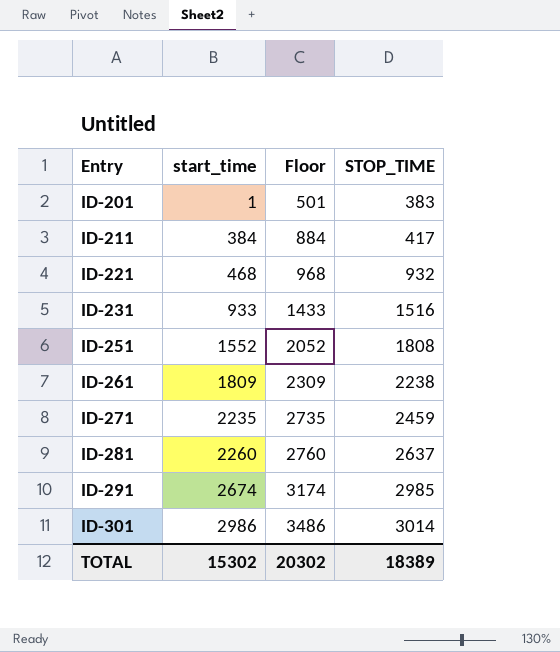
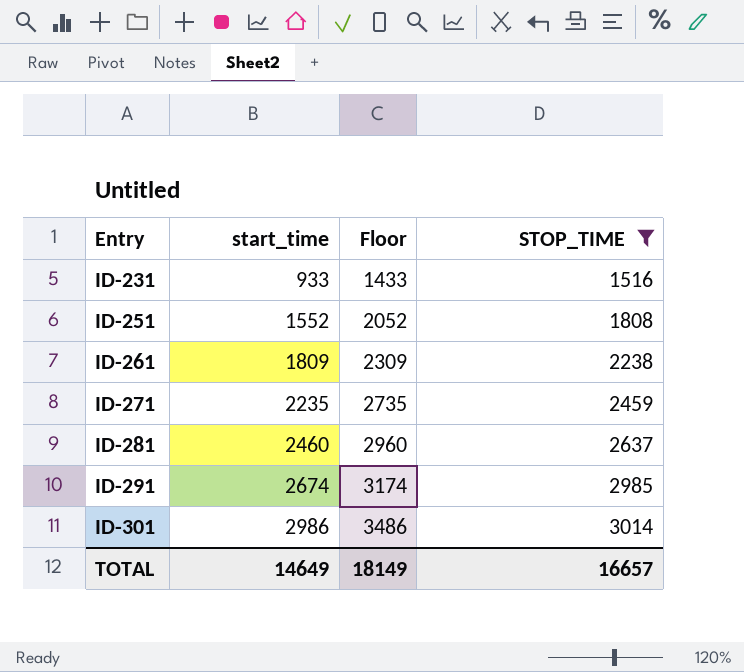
filter: none -> STOP_TIME >= 1516
ID-281 | start_time: 2260 -> 2460
ID-281 | Floor: 2760 -> 2960
TOTAL | start_time: 15302 -> 14649
TOTAL | Floor: 20302 -> 18149
TOTAL | STOP_TIME: 18389 -> 16657

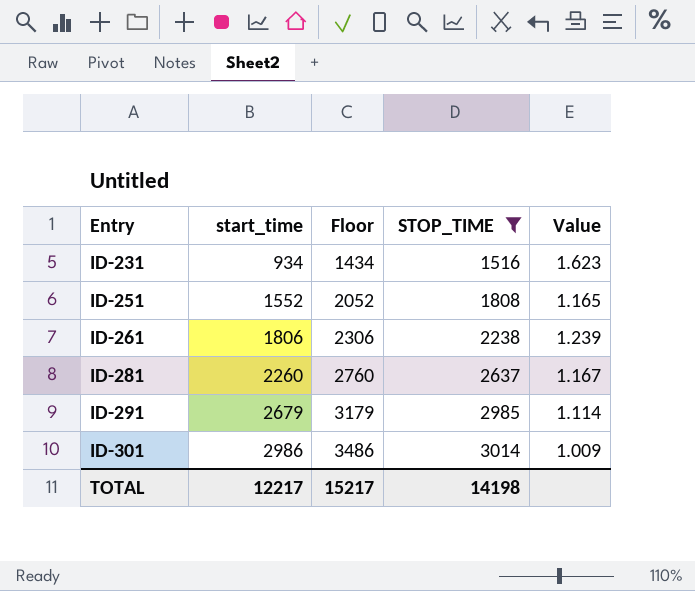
column Value | formula: none -> [STOP_TIME] / [start_time]
row ID-271: 2235 | 2735 | 2459 -> none
ID-231 | start_time: 933 -> 934
ID-231 | Floor: 1433 -> 1434
ID-261 | start_time: 1809 -> 1806
ID-261 | Floor: 2309 -> 2306
ID-281 | start_time: 2460 -> 2260
ID-281 | Floor: 2960 -> 2760
ID-291 | start_time: 2674 -> 2679
ID-291 | Floor: 3174 -> 3179
TOTAL | start_time: 14649 -> 12217
TOTAL | Floor: 18149 -> 15217
TOTAL | STOP_TIME: 16657 -> 14198

